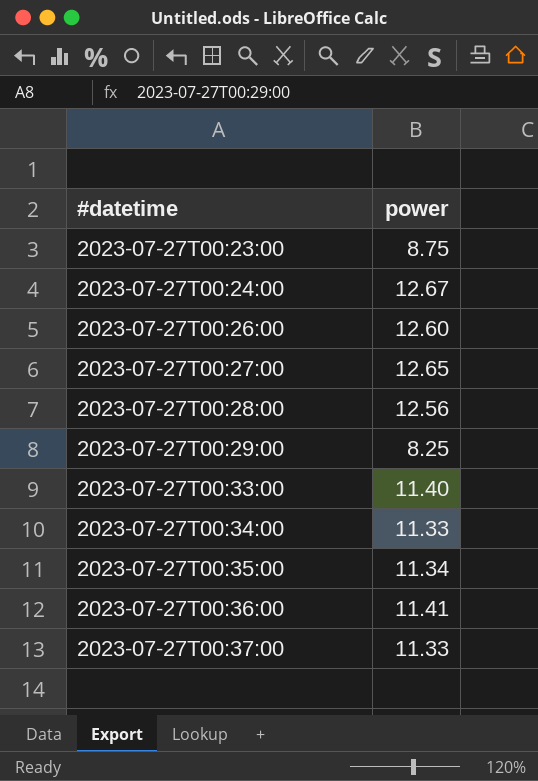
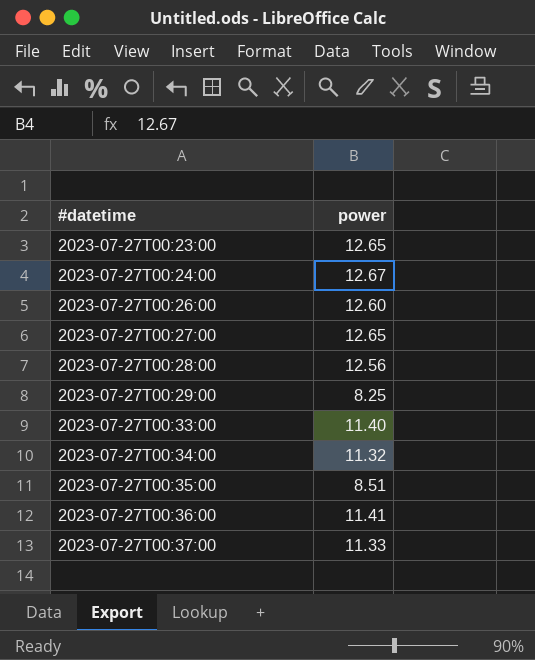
2023-07-27T00:23:00 | power: 8.75 -> 12.65
2023-07-27T00:34:00 | power: 11.33 -> 11.32
2023-07-27T00:35:00 | power: 11.34 -> 8.51

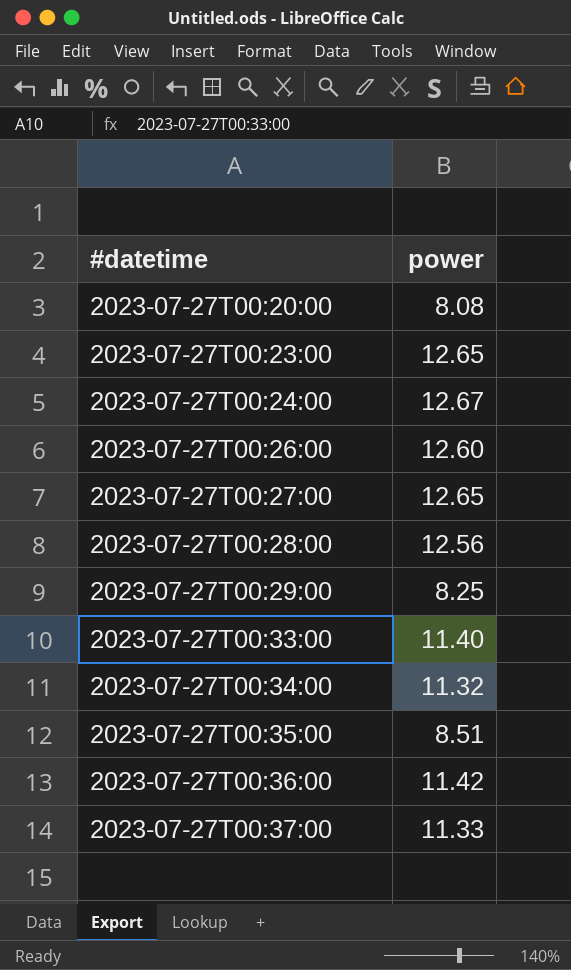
row 2023-07-27T00:20:00: none -> 8.08
2023-07-27T00:36:00 | power: 11.41 -> 11.42

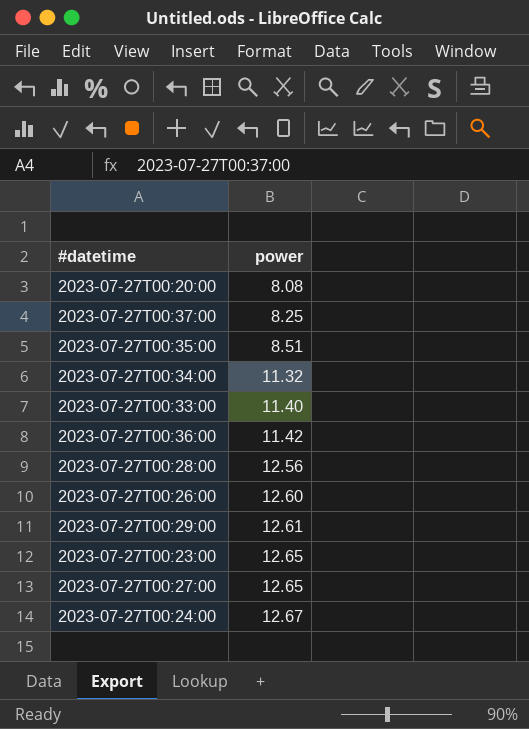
row order: #datetime ascending -> power ascending
2023-07-27T00:37:00 | power: 11.33 -> 8.25
2023-07-27T00:29:00 | power: 8.25 -> 12.61

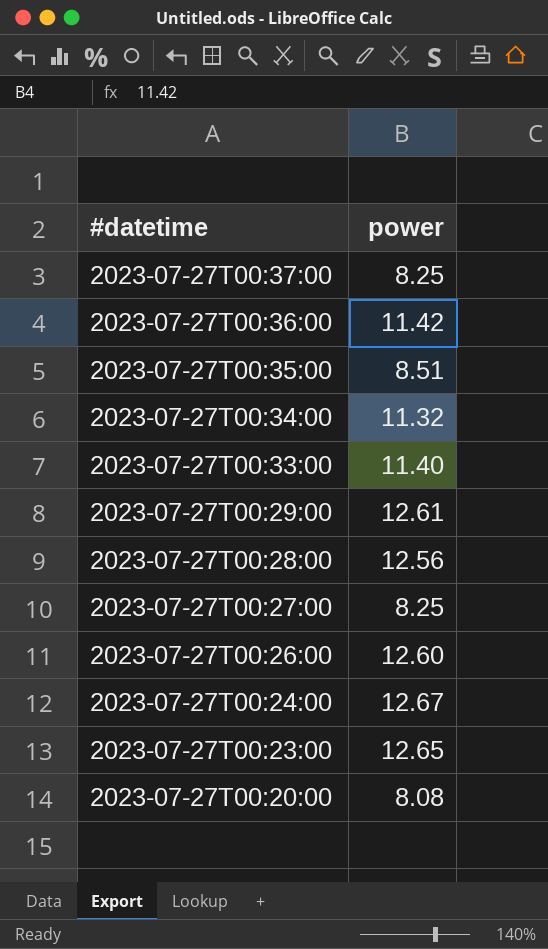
row order: power ascending -> #datetime descending
2023-07-27T00:27:00 | power: 12.65 -> 8.25

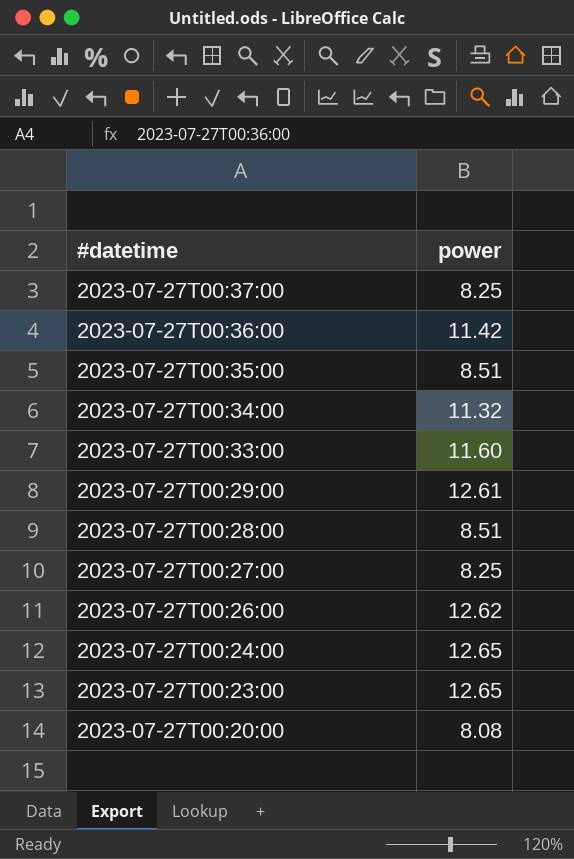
2023-07-27T00:33:00 | power: 11.40 -> 11.60
2023-07-27T00:28:00 | power: 12.56 -> 8.51
2023-07-27T00:26:00 | power: 12.60 -> 12.62
2023-07-27T00:24:00 | power: 12.67 -> 12.65

